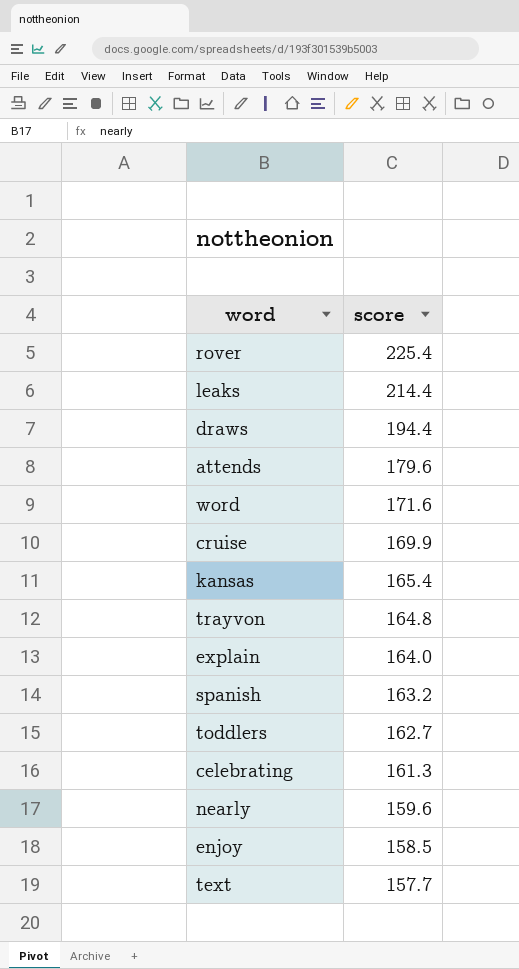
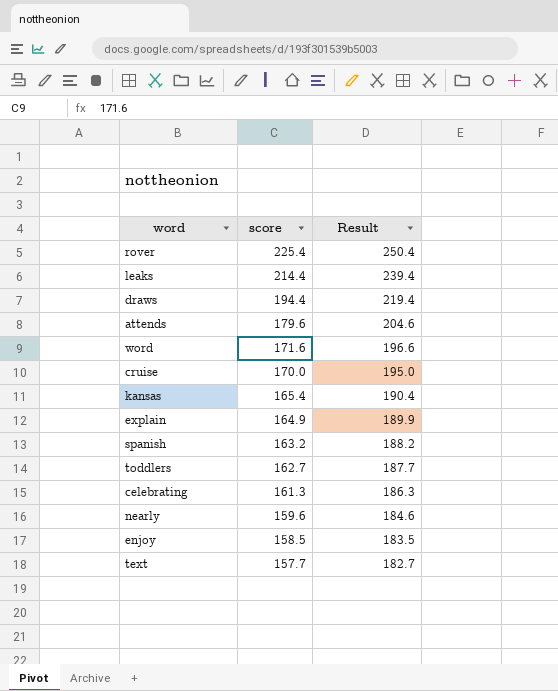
column Result | formula: none -> [score] + 25
row trayvon: 164.8 -> none
cruise | score: 169.9 -> 170.0
explain | score: 164.0 -> 164.9

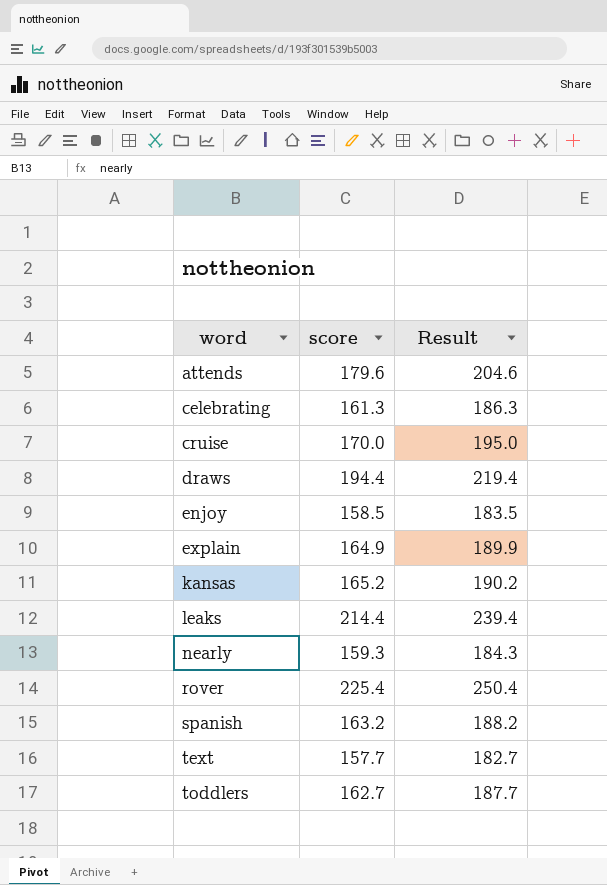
row order: score descending -> word ascending
row word: 171.6 | 196.6 -> none
kansas | score: 165.4 -> 165.2
kansas | Result: 190.4 -> 190.2
nearly | score: 159.6 -> 159.3
nearly | Result: 184.6 -> 184.3

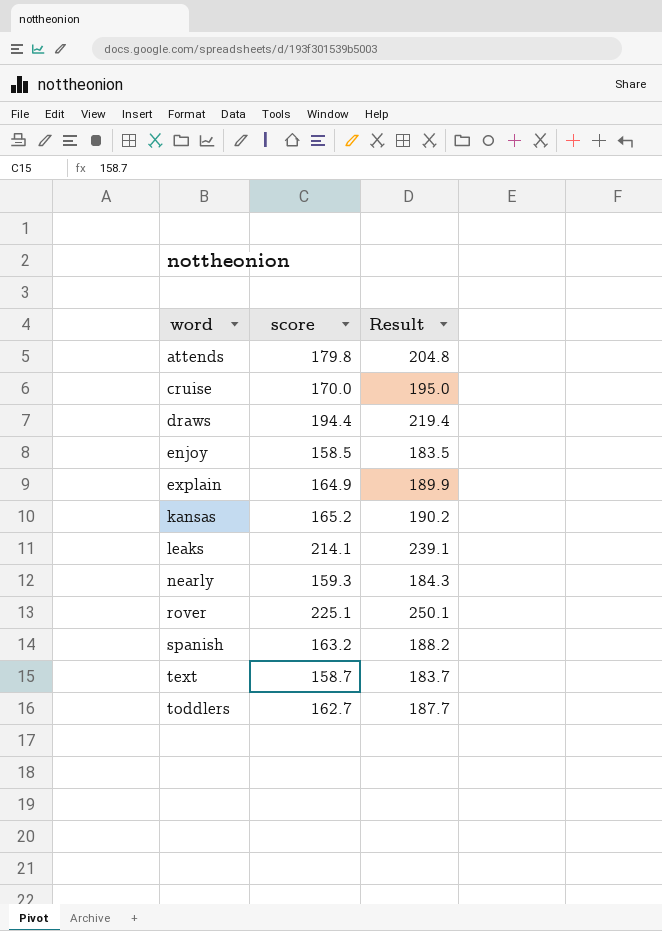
row celebrating: 161.3 | 186.3 -> none
attends | score: 179.6 -> 179.8
attends | Result: 204.6 -> 204.8
leaks | score: 214.4 -> 214.1
leaks | Result: 239.4 -> 239.1
rover | score: 225.4 -> 225.1
rover | Result: 250.4 -> 250.1
text | score: 157.7 -> 158.7
text | Result: 182.7 -> 183.7

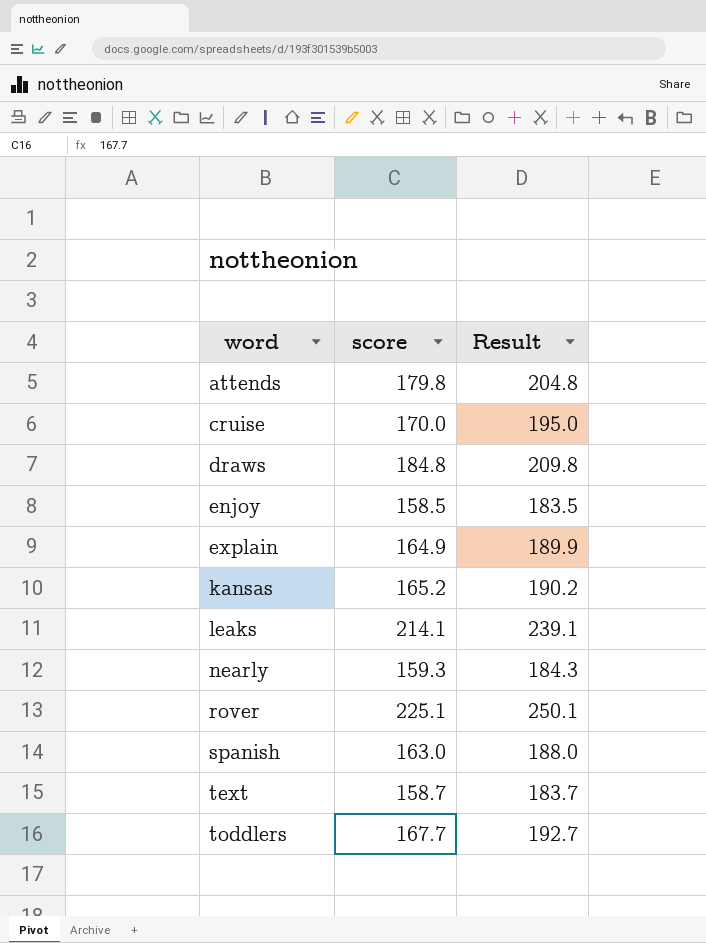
draws | score: 194.4 -> 184.8
draws | Result: 219.4 -> 209.8
spanish | score: 163.2 -> 163.0
spanish | Result: 188.2 -> 188.0
toddlers | score: 162.7 -> 167.7
toddlers | Result: 187.7 -> 192.7

